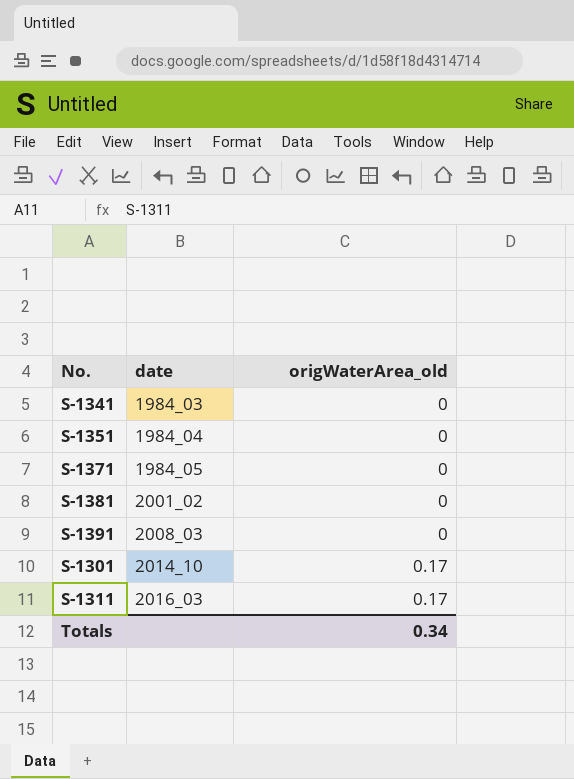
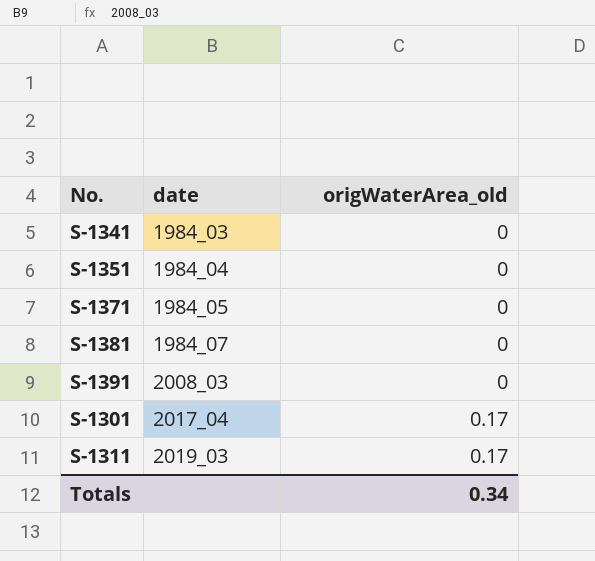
S-1381 | date: 2001_02 -> 1984_07
S-1301 | date: 2014_10 -> 2017_04
S-1311 | date: 2016_03 -> 2019_03

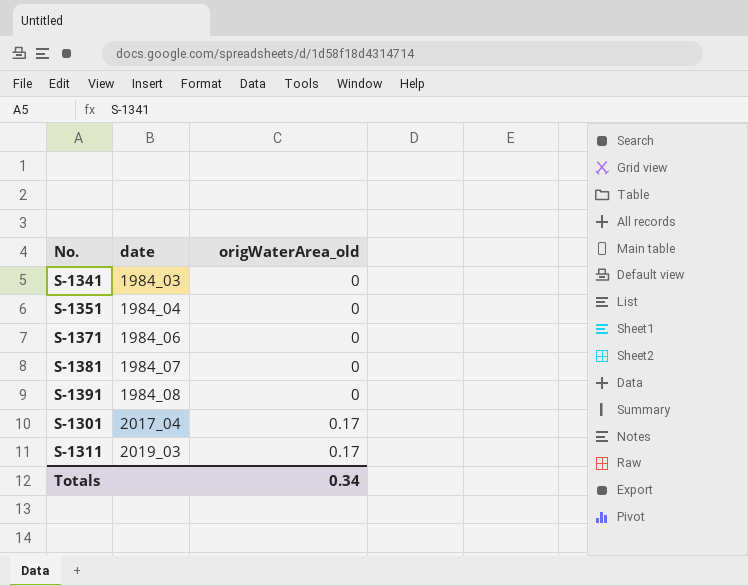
S-1371 | date: 1984_05 -> 1984_06
S-1391 | date: 2008_03 -> 1984_08

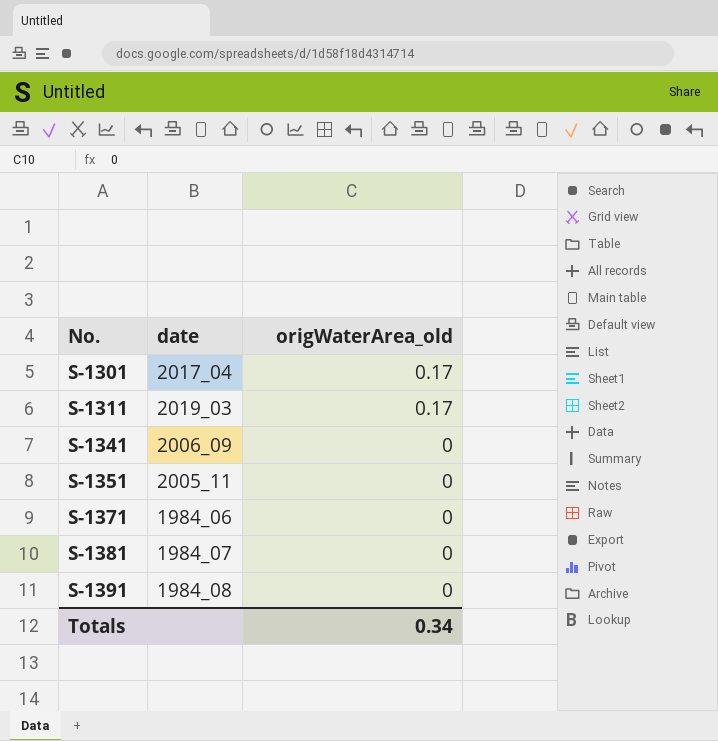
row order: date ascending -> No. ascending
S-1341 | date: 1984_03 -> 2006_09
S-1351 | date: 1984_04 -> 2005_11

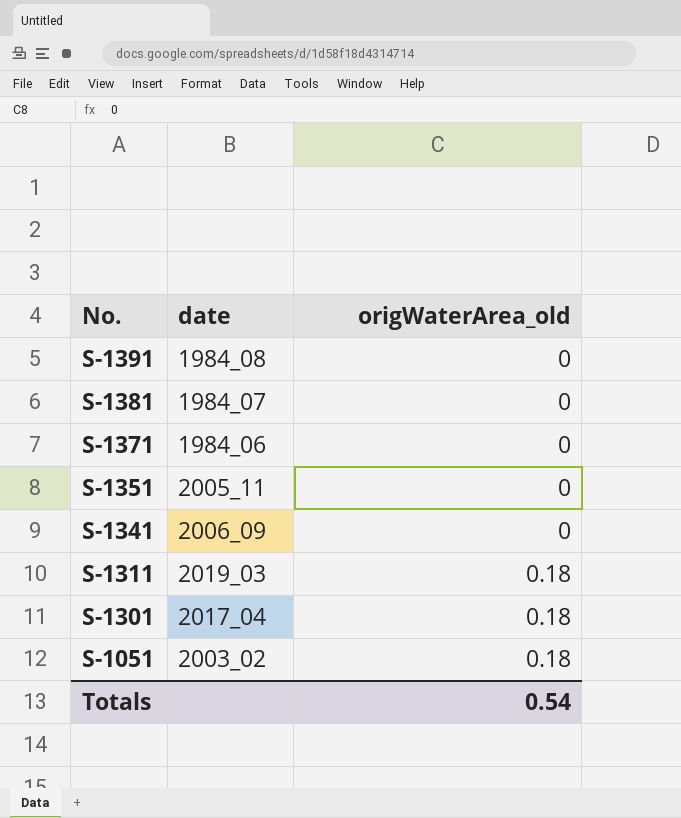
row order: No. ascending -> No. descending
S-1311 | origWaterArea_old: 0.17 -> 0.18
S-1301 | origWaterArea_old: 0.17 -> 0.18
row S-1051: none -> 2003_02 | 0.18
Totals | origWaterArea_old: 0.34 -> 0.54

